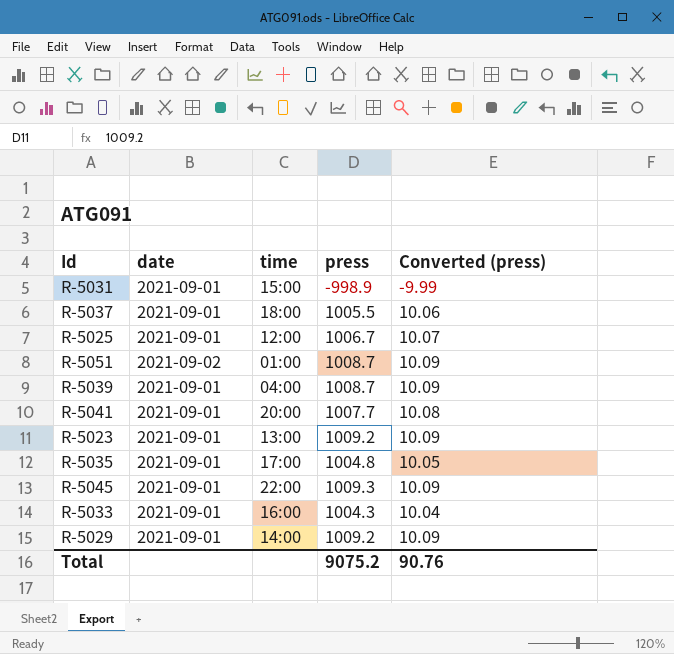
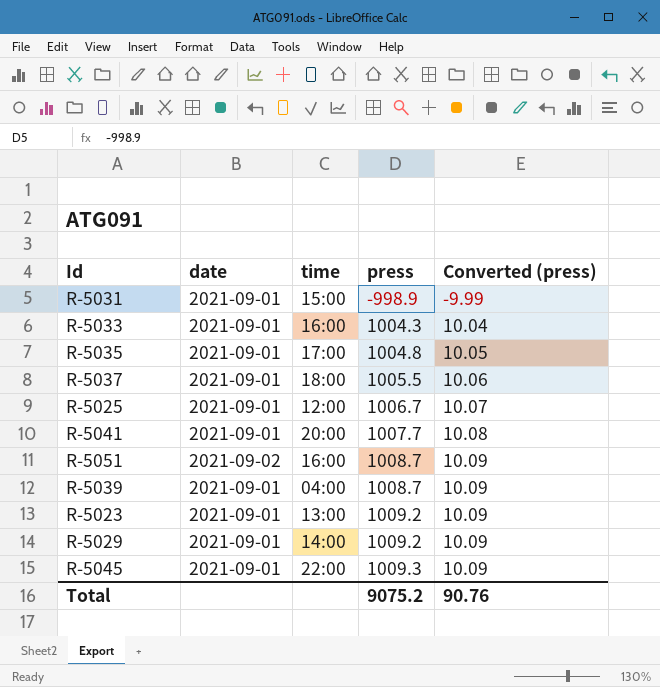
row order: none -> press ascending
R-5051 | time: 01:00 -> 16:00

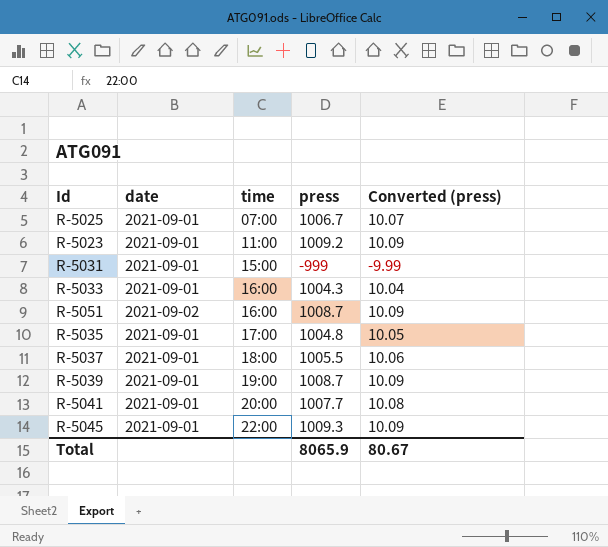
row order: press ascending -> time ascending
row R-5029: 2021-09-01 | 14:00 | 1009.2 | 10.09 -> none
R-5025 | time: 12:00 -> 07:00
R-5023 | time: 13:00 -> 11:00
R-5031 | press: -998.9 -> -999
R-5039 | time: 04:00 -> 19:00
Total | press: 9075.2 -> 8065.9
Total | Converted (press): 90.76 -> 80.67

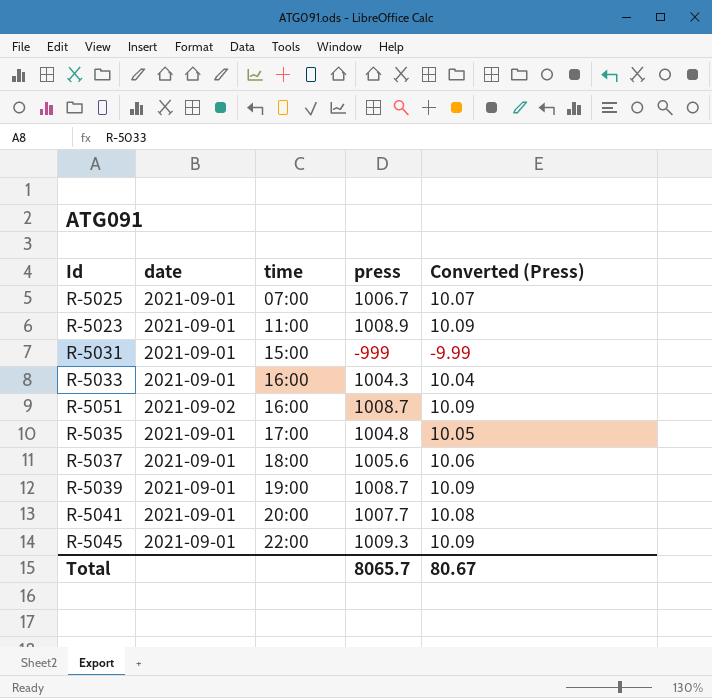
column name: Converted (press) -> Converted (Press)
R-5023 | press: 1009.2 -> 1008.9
R-5037 | press: 1005.5 -> 1005.6
Total | press: 8065.9 -> 8065.7

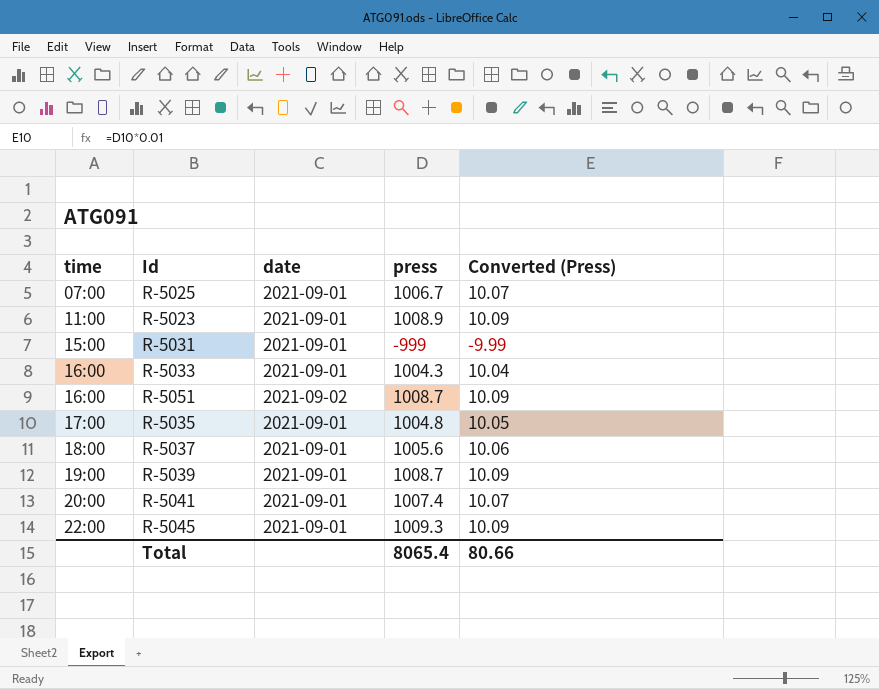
column time | position: 3 -> 1
R-5041 | press: 1007.7 -> 1007.4
R-5041 | Converted (Press): 10.08 -> 10.07
Total | press: 8065.7 -> 8065.4
Total | Converted (Press): 80.67 -> 80.66

